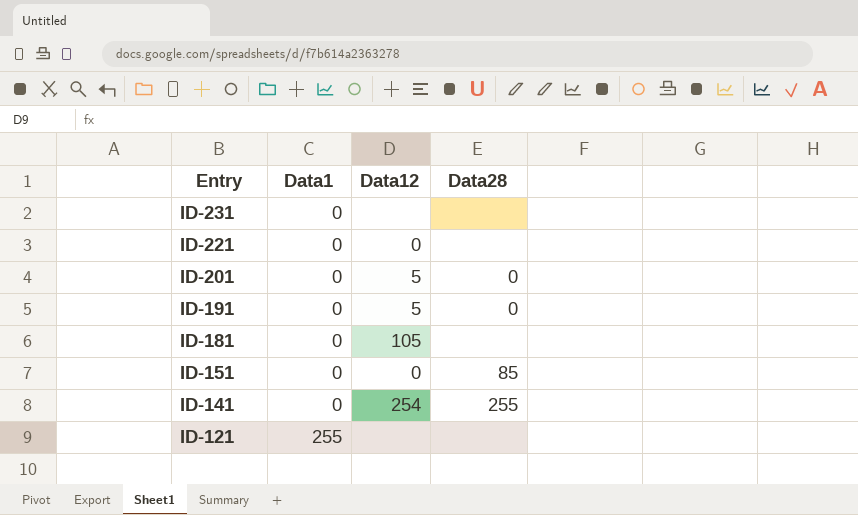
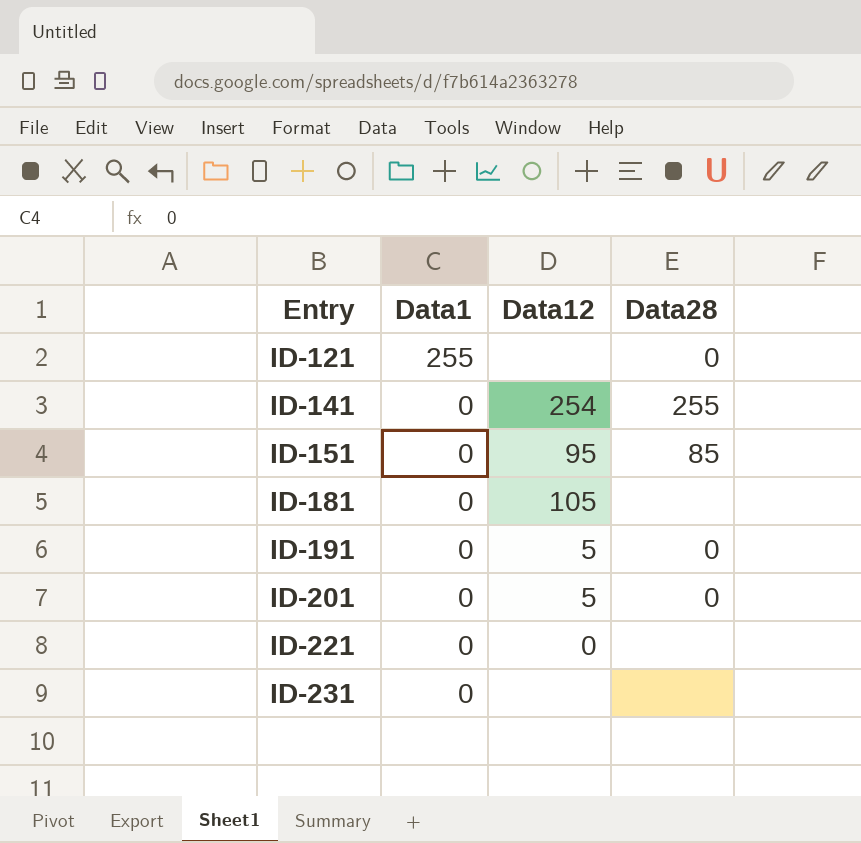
row order: Entry descending -> Entry ascending
ID-121 | Data28: none -> 0
ID-151 | Data12: 0 -> 95

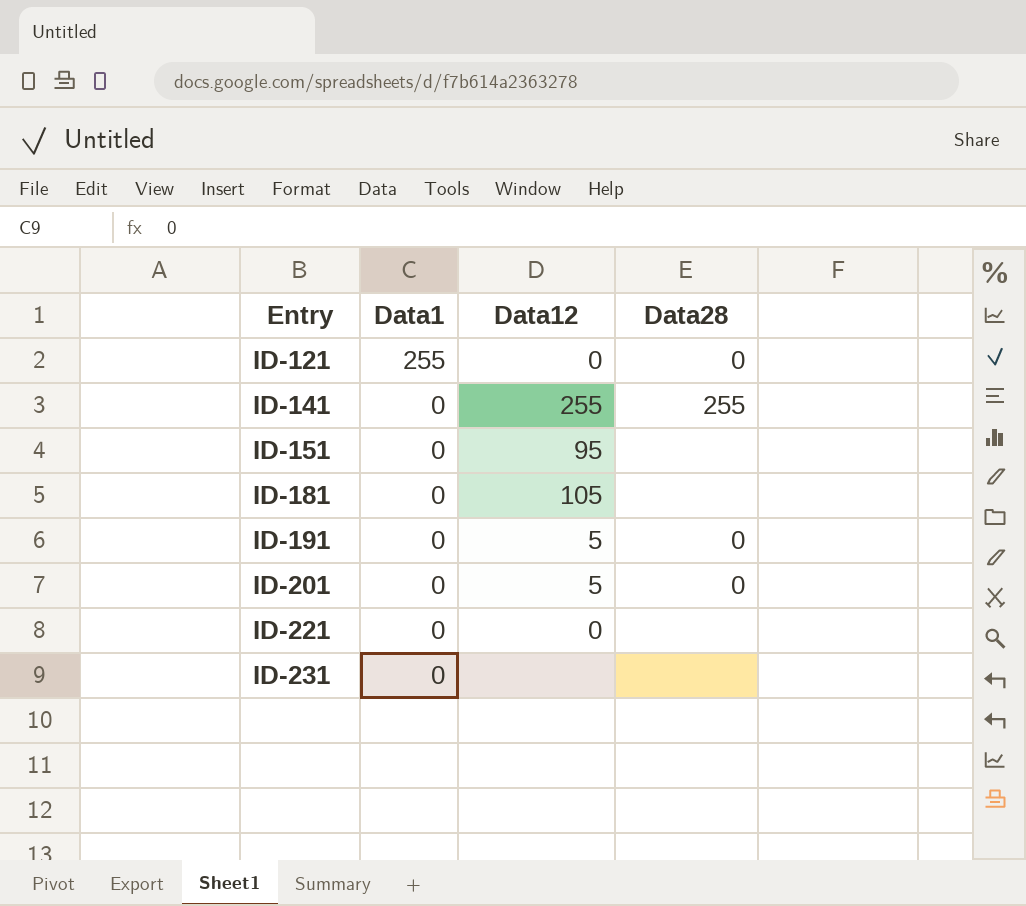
ID-121 | Data12: none -> 0
ID-141 | Data12: 254 -> 255
ID-151 | Data28: 85 -> none

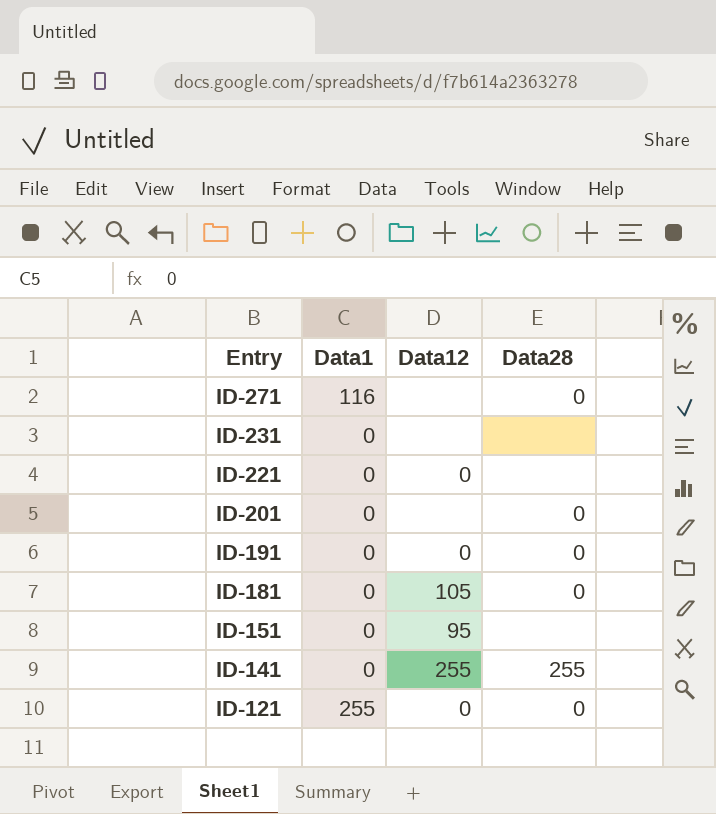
row order: Entry ascending -> Entry descending
row ID-271: none -> 116 | none | 0
ID-201 | Data12: 5 -> none
ID-191 | Data12: 5 -> 0
ID-181 | Data28: none -> 0

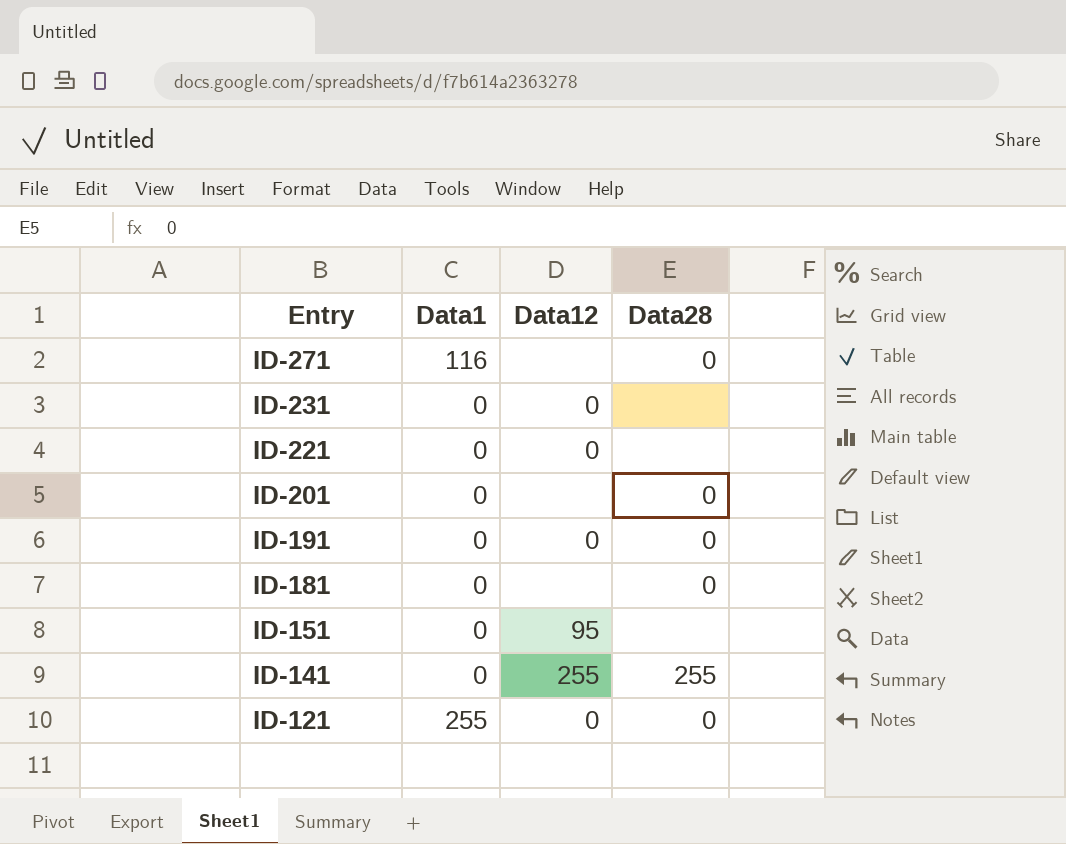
ID-231 | Data12: none -> 0
ID-181 | Data12: 105 -> none

